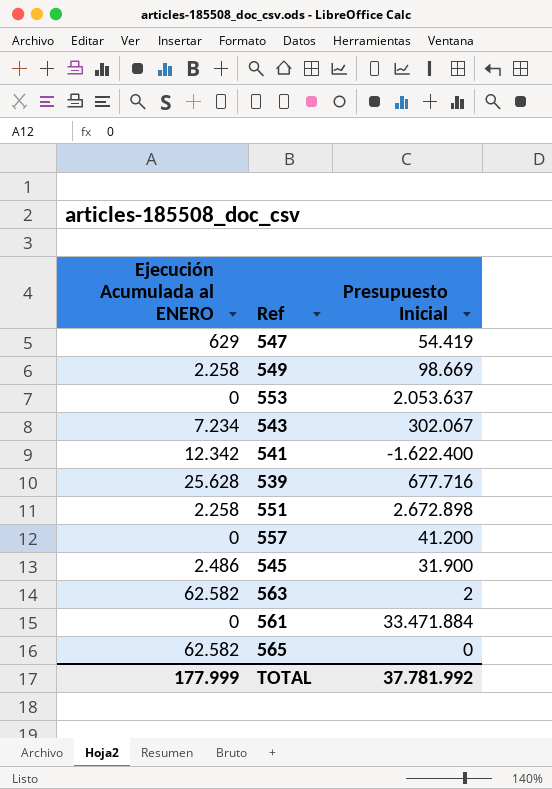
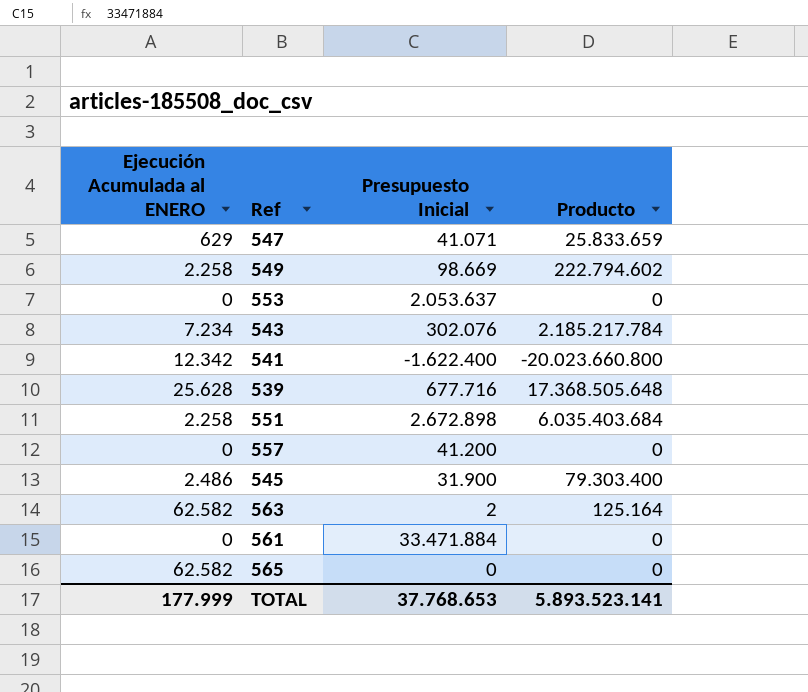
column Producto | formula: none -> [Ejecución Acumulada al ENERO] * [Presupuesto Inicial]
547 | Presupuesto Inicial: 54.419 -> 41.071
543 | Presupuesto Inicial: 302.067 -> 302.076
TOTAL | Presupuesto Inicial: 37.781.992 -> 37.768.653

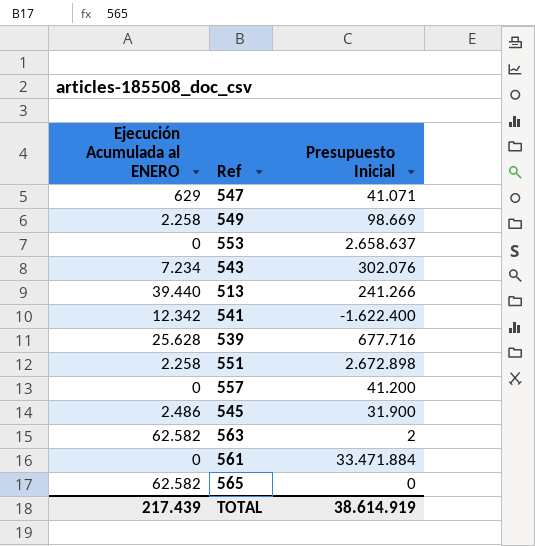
column Producto | formula: [Ejecución Acumulada al ENERO] * [Presupuesto Inicial] -> none
553 | Presupuesto Inicial: 2.053.637 -> 2.658.637
row 513: none -> 39.440 | 241.266
TOTAL | Ejecución Acumulada al ENERO: 177.999 -> 217.439
TOTAL | Presupuesto Inicial: 37.768.653 -> 38.614.919

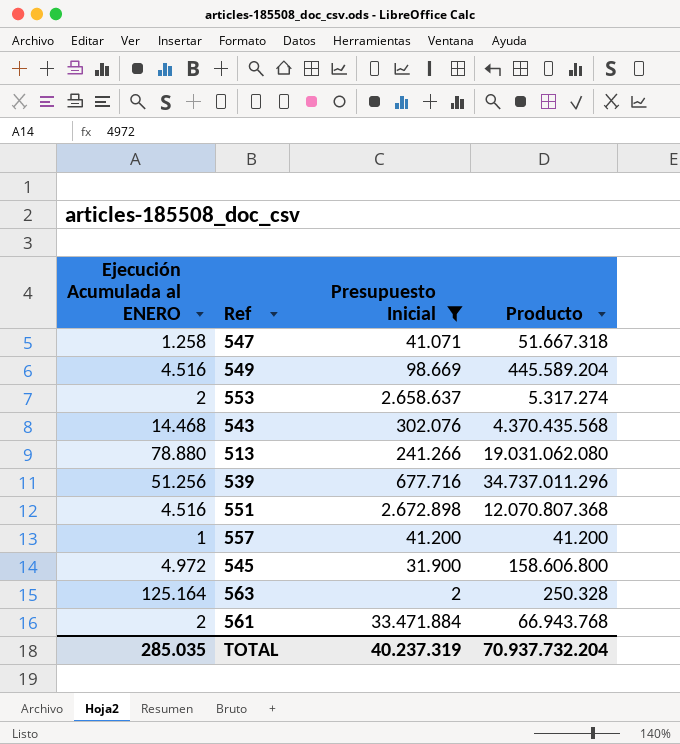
filter: none -> Presupuesto Inicial >= 2
column Producto | formula: none -> [Ejecución Acumulada al ENERO] * [Presupuesto Inicial]
547 | Ejecución Acumulada al ENERO: 629 -> 1.258
549 | Ejecución Acumulada al ENERO: 2.258 -> 4.516
553 | Ejecución Acumulada al ENERO: 0 -> 2
543 | Ejecución Acumulada al ENERO: 7.234 -> 14.468
513 | Ejecución Acumulada al ENERO: 39.440 -> 78.880
539 | Ejecución Acumulada al ENERO: 25.628 -> 51.256
551 | Ejecución Acumulada al ENERO: 2.258 -> 4.516
557 | Ejecución Acumulada al ENERO: 0 -> 1
545 | Ejecución Acumulada al ENERO: 2.486 -> 4.972
563 | Ejecución Acumulada al ENERO: 62.582 -> 125.164
561 | Ejecución Acumulada al ENERO: 0 -> 2
TOTAL | Ejecución Acumulada al ENERO: 217.439 -> 285.035
TOTAL | Presupuesto Inicial: 38.614.919 -> 40.237.319

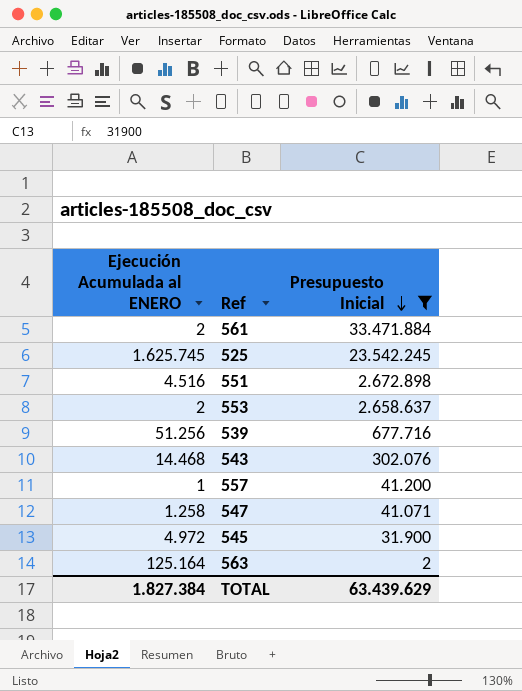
row order: none -> Presupuesto Inicial descending
column Producto | formula: [Ejecución Acumulada al ENERO] * [Presupuesto Inicial] -> none
row 549: 4.516 | 98.669 | 445.589.204 -> none
row 513: 78.880 | 241.266 | 19.031.062.080 -> none
row 525: none -> 1.625.745 | 23.542.245
TOTAL | Ejecución Acumulada al ENERO: 285.035 -> 1.827.384
TOTAL | Presupuesto Inicial: 40.237.319 -> 63.439.629

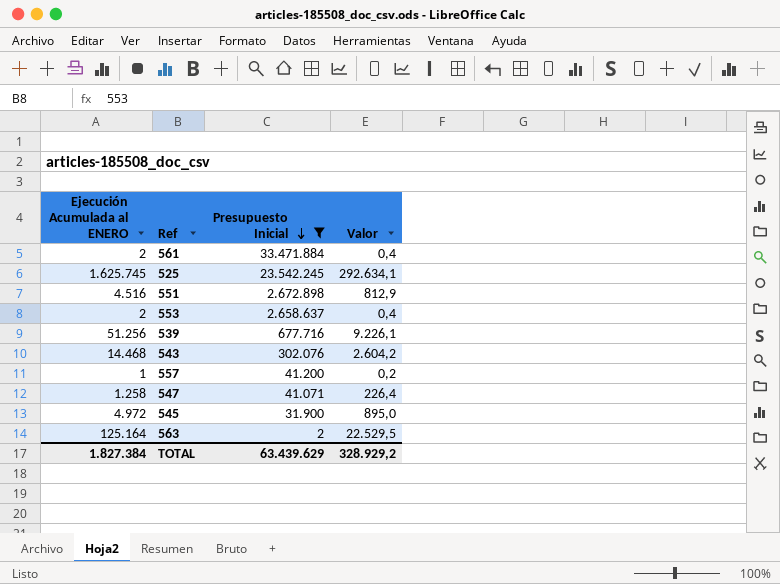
column Valor | formula: none -> [Ejecución Acumulada al ENERO] * 0,18

